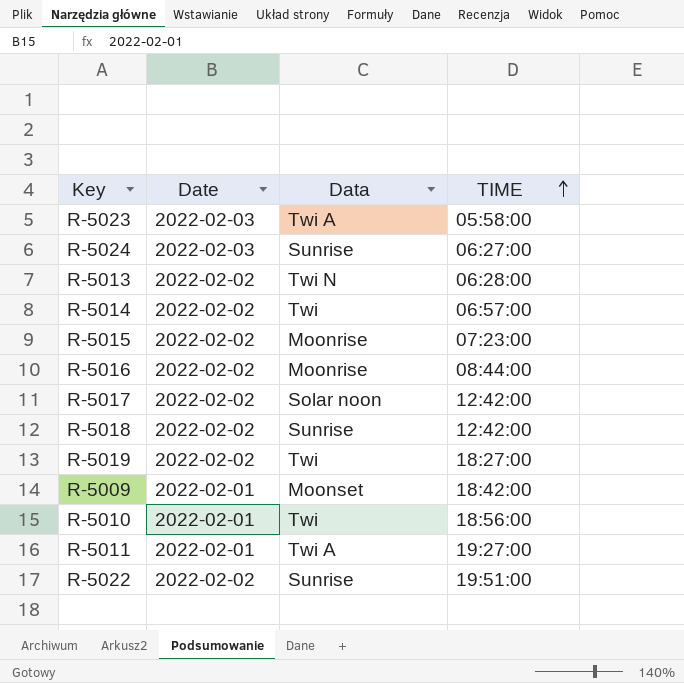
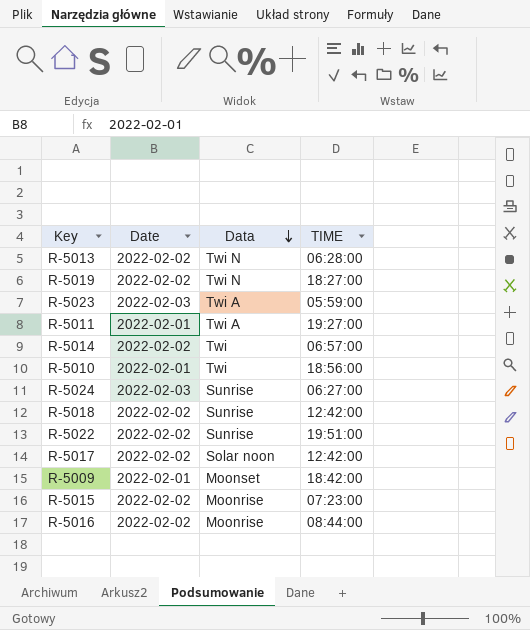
row order: TIME ascending -> Data descending
R-5019 | Data: Twi -> Twi N
R-5023 | TIME: 05:58:00 -> 05:59:00

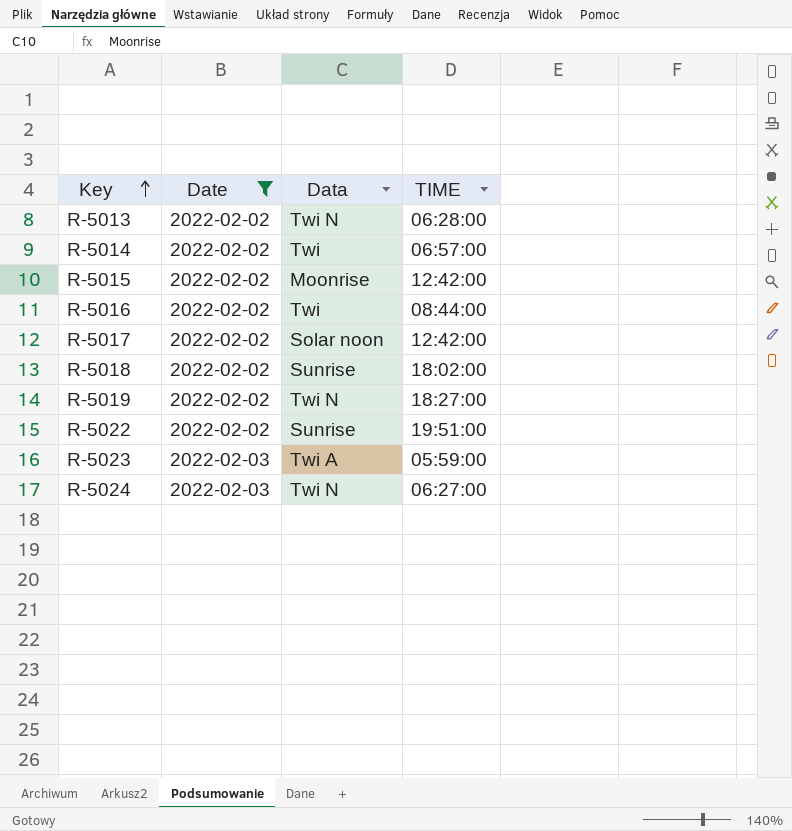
filter: none -> Date != 2022-02-01
row order: Data descending -> Key ascending
R-5015 | TIME: 07:23:00 -> 12:42:00
R-5016 | Data: Moonrise -> Twi
R-5018 | TIME: 12:42:00 -> 18:02:00
R-5024 | Data: Sunrise -> Twi N

